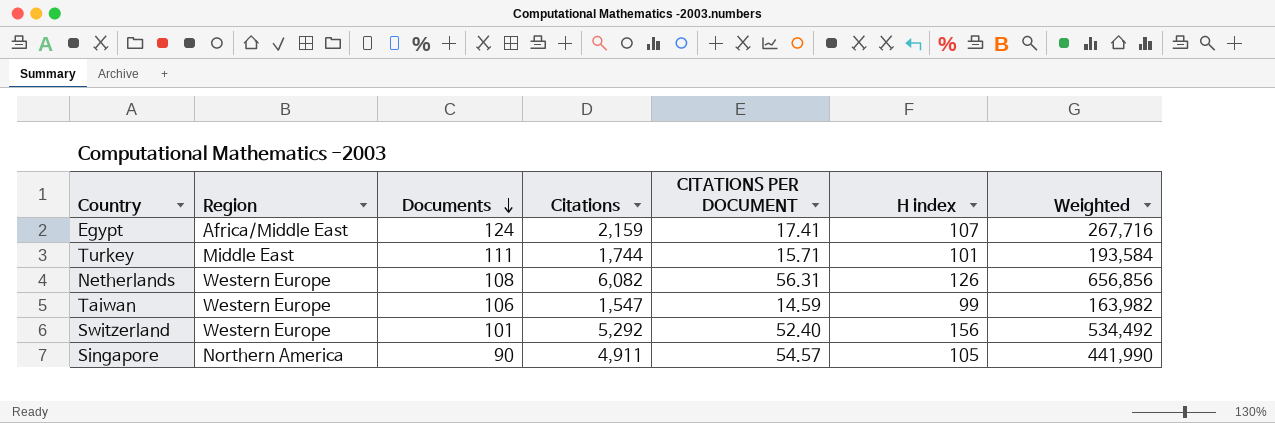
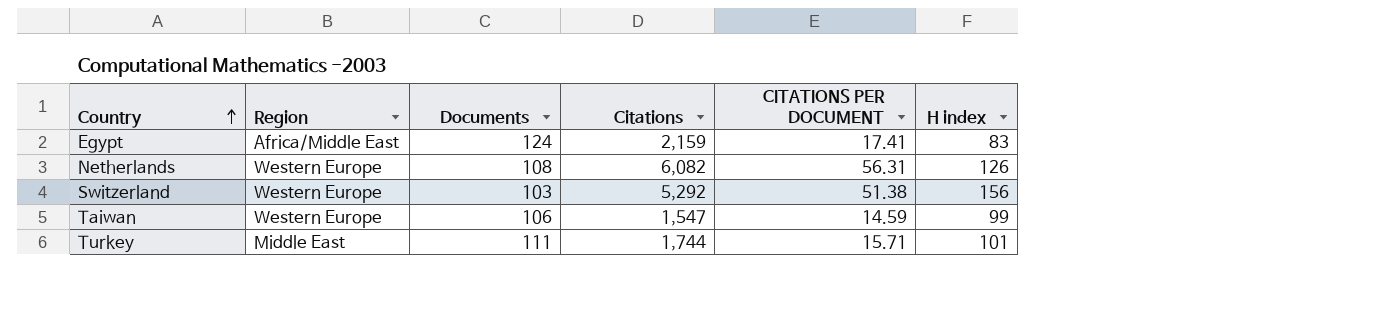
row order: Documents descending -> Country ascending
column Weighted | formula: [Documents] * [Citations] -> none
row Singapore: Northern America | 90 | 4,911 | 54.57 | 105 | 441,990 -> none
Egypt | H index: 107 -> 83
Switzerland | Documents: 101 -> 103
Switzerland | CITATIONS PER DOCUMENT: 52.40 -> 51.38

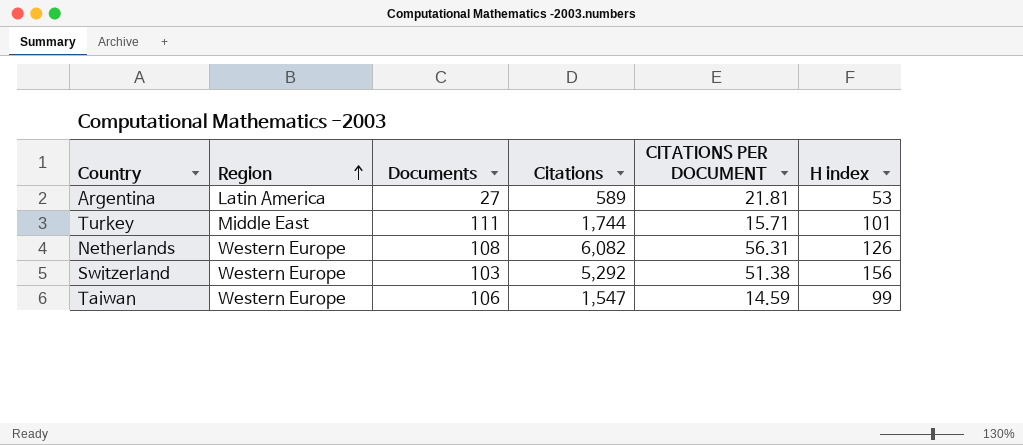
row order: Country ascending -> Region ascending
row Egypt: Africa/Middle East | 124 | 2,159 | 17.41 | 83 -> none
row Argentina: none -> Latin America | 27 | 589 | 21.81 | 53

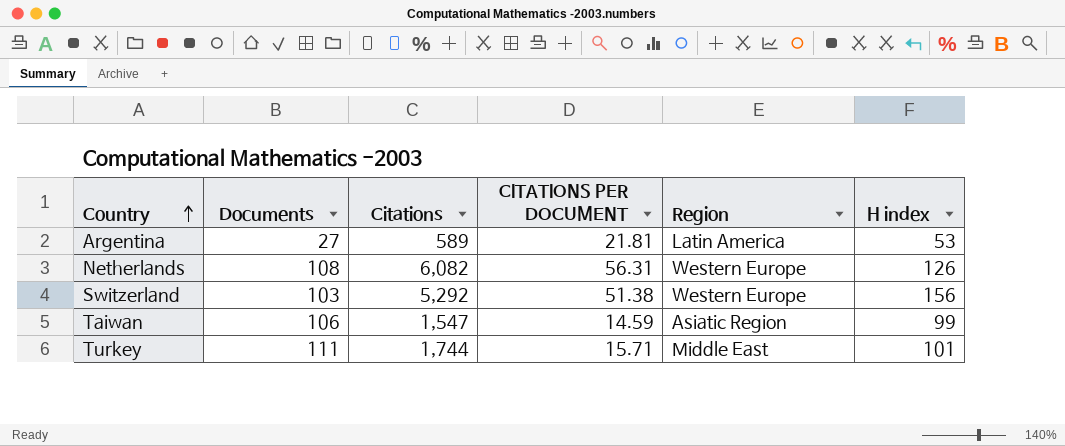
row order: Region ascending -> Country ascending
column Region | position: 2 -> 5
Taiwan | Region: Western Europe -> Asiatic Region

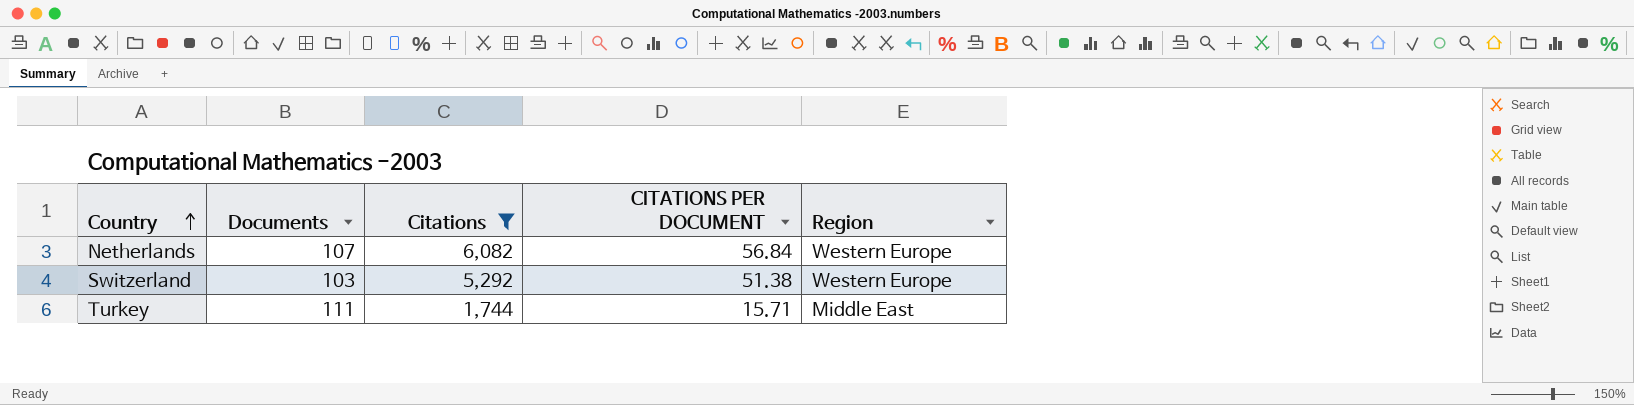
filter: none -> Citations >= 1,744
column H index | position: 6 -> none
Netherlands | Documents: 108 -> 107
Netherlands | CITATIONS PER DOCUMENT: 56.31 -> 56.84

